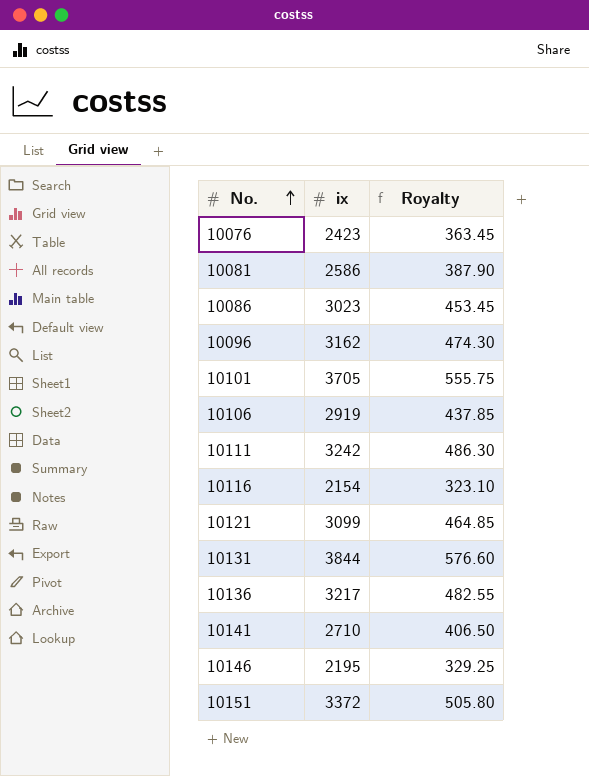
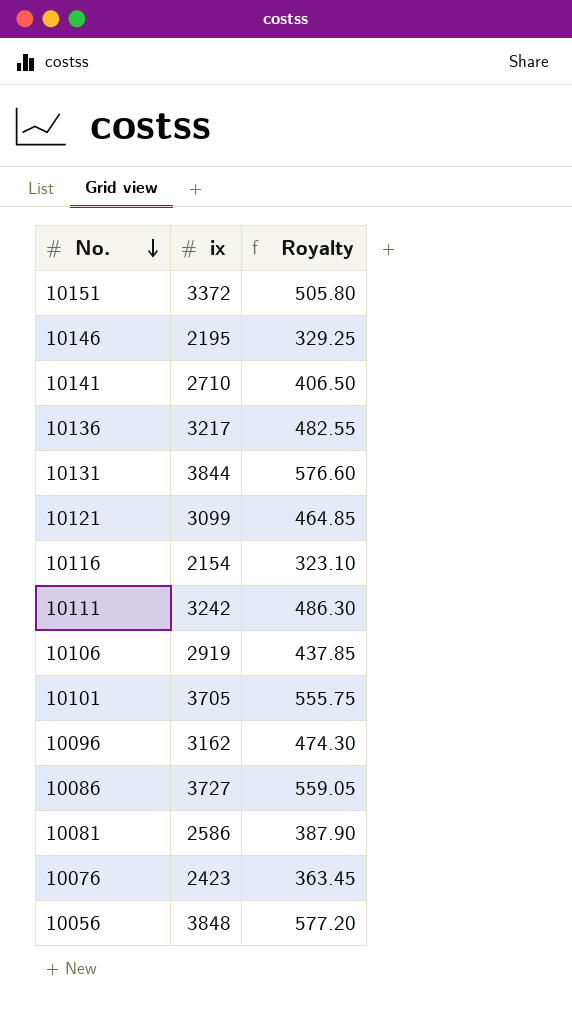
row order: No. ascending -> No. descending
10086 | ix: 3023 -> 3727
10086 | Royalty: 453.45 -> 559.05
row 10056: none -> 3848 | 577.20

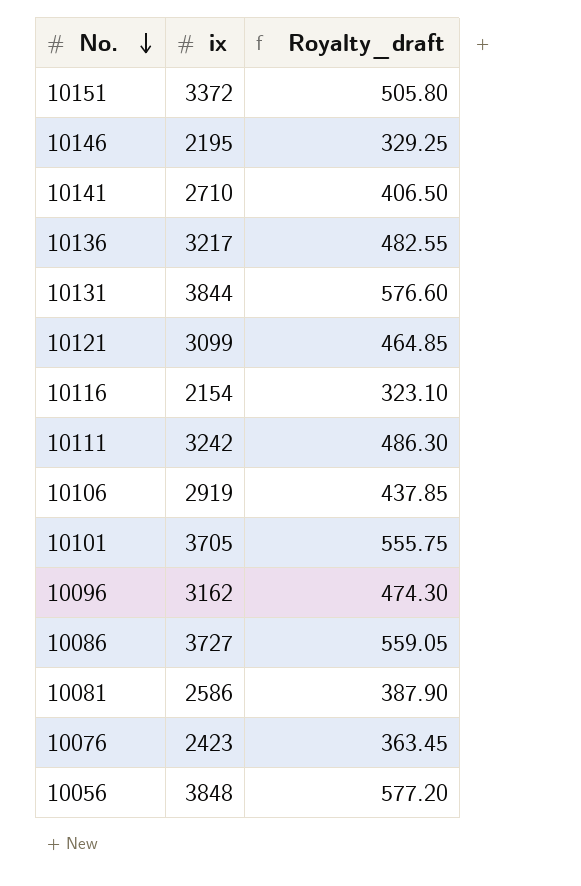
column name: Royalty -> Royalty_draft

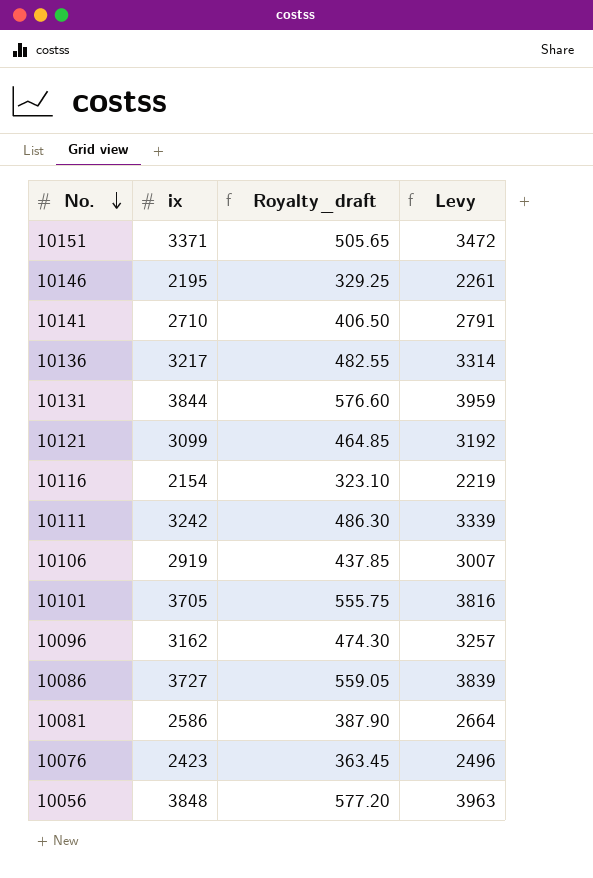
column Levy | formula: none -> [ix] * 1.03
10151 | ix: 3372 -> 3371
10151 | Royalty_draft: 505.80 -> 505.65

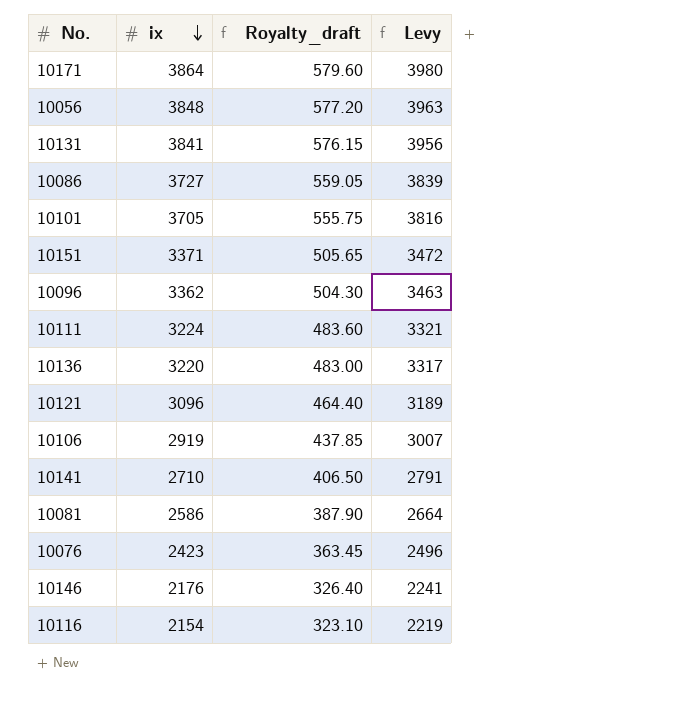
row order: No. descending -> ix descending
row 10171: none -> 3864 | 579.60 | 3980
10131 | ix: 3844 -> 3841
10131 | Royalty_draft: 576.60 -> 576.15
10131 | Levy: 3959 -> 3956
10096 | ix: 3162 -> 3362
10096 | Royalty_draft: 474.30 -> 504.30
10096 | Levy: 3257 -> 3463
10111 | ix: 3242 -> 3224
10111 | Royalty_draft: 486.30 -> 483.60
10111 | Levy: 3339 -> 3321
10136 | ix: 3217 -> 3220
10136 | Royalty_draft: 482.55 -> 483.00
10136 | Levy: 3314 -> 3317
10121 | ix: 3099 -> 3096
10121 | Royalty_draft: 464.85 -> 464.40
10121 | Levy: 3192 -> 3189
10146 | ix: 2195 -> 2176
10146 | Royalty_draft: 329.25 -> 326.40
10146 | Levy: 2261 -> 2241

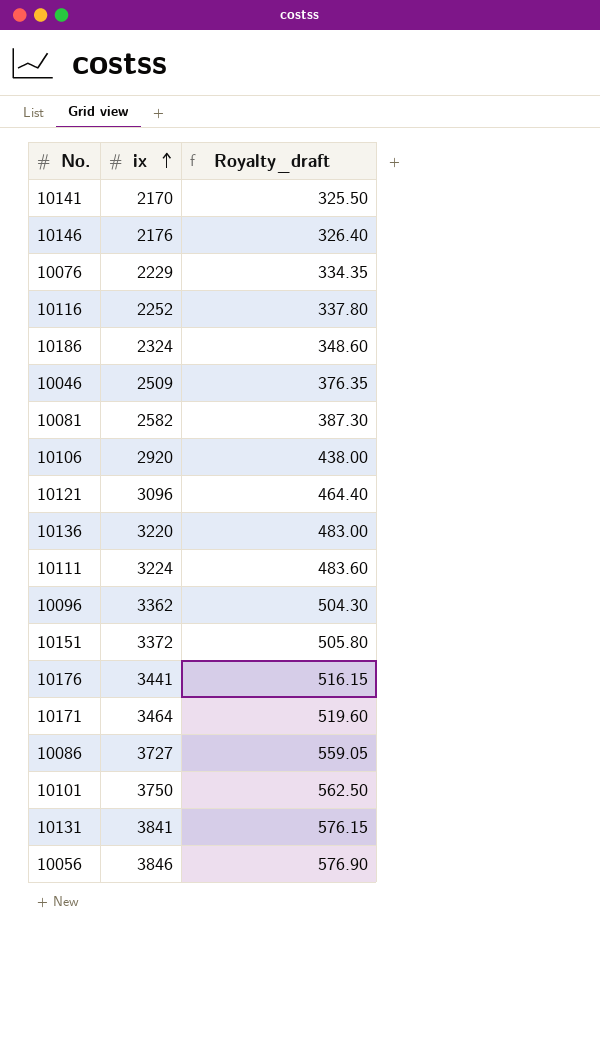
row order: ix descending -> ix ascending
column Levy | formula: [ix] * 1.03 -> none
10141 | ix: 2710 -> 2170
10141 | Royalty_draft: 406.50 -> 325.50
10076 | ix: 2423 -> 2229
10076 | Royalty_draft: 363.45 -> 334.35
10116 | ix: 2154 -> 2252
10116 | Royalty_draft: 323.10 -> 337.80
row 10186: none -> 2324 | 348.60
row 10046: none -> 2509 | 376.35
10081 | ix: 2586 -> 2582
10081 | Royalty_draft: 387.90 -> 387.30
10106 | ix: 2919 -> 2920
10106 | Royalty_draft: 437.85 -> 438.00
10151 | ix: 3371 -> 3372
10151 | Royalty_draft: 505.65 -> 505.80
row 10176: none -> 3441 | 516.15
10171 | ix: 3864 -> 3464
10171 | Royalty_draft: 579.60 -> 519.60
10101 | ix: 3705 -> 3750
10101 | Royalty_draft: 555.75 -> 562.50
10056 | ix: 3848 -> 3846
10056 | Royalty_draft: 577.20 -> 576.90

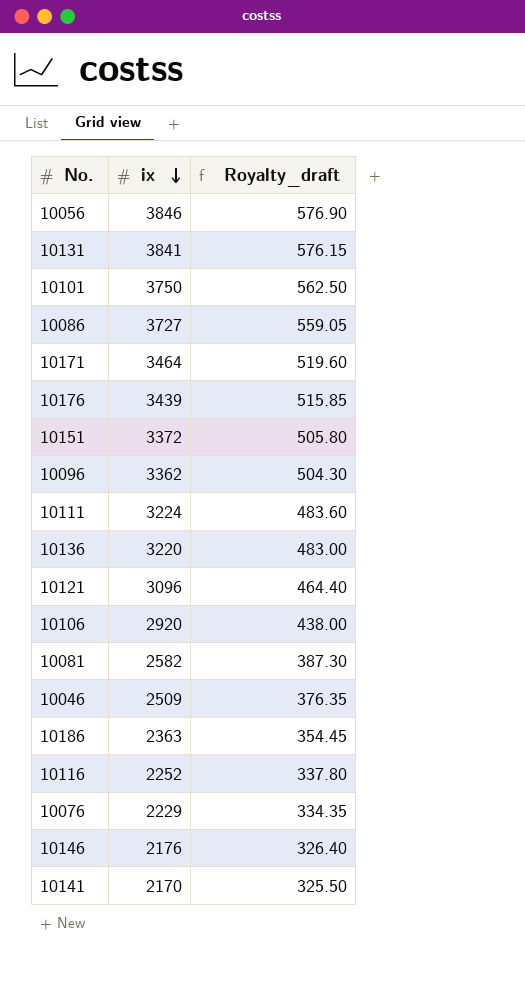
row order: ix ascending -> ix descending
10176 | ix: 3441 -> 3439
10176 | Royalty_draft: 516.15 -> 515.85
10186 | ix: 2324 -> 2363
10186 | Royalty_draft: 348.60 -> 354.45

